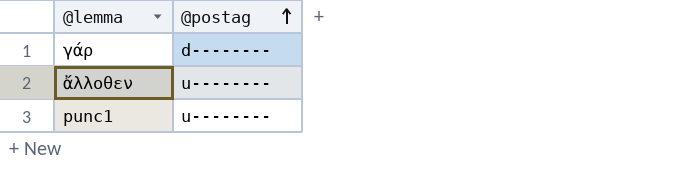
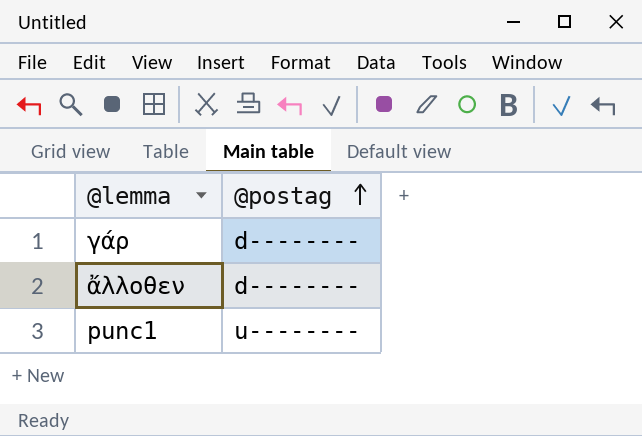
ἄλλοθεν | @postag: u-------- -> d--------

